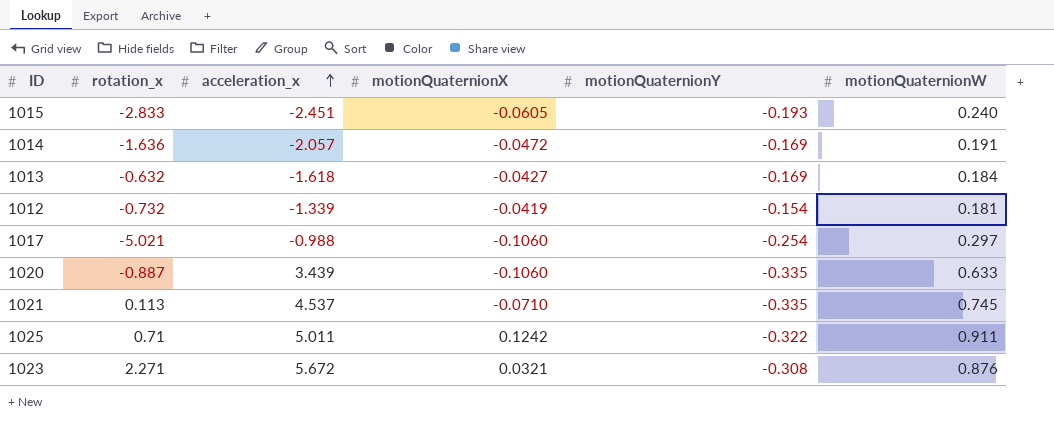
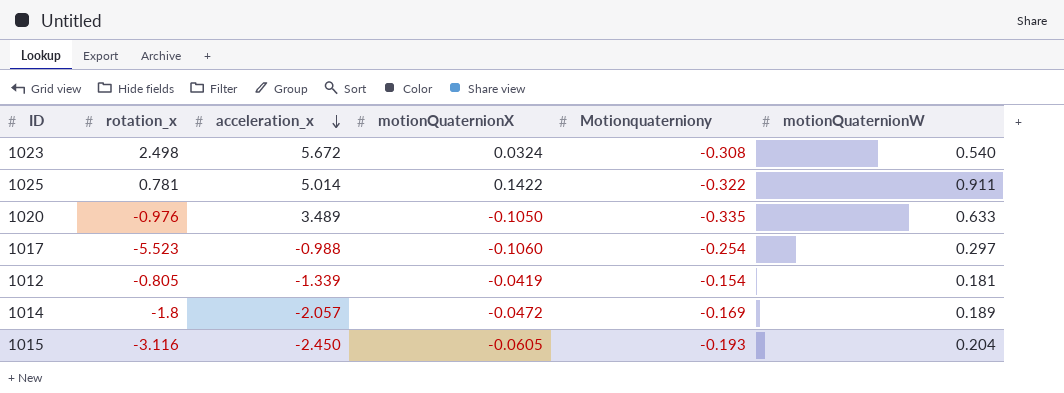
row order: acceleration_x ascending -> acceleration_x descending
column name: motionQuaternionY -> Motionquaterniony
row 1013: -0.632 | -1.618 | -0.0427 | -0.169 | 0.184 -> none
row 1021: 0.113 | 4.537 | -0.0710 | -0.335 | 0.745 -> none
1023 | rotation_x: 2.271 -> 2.498
1023 | motionQuaternionX: 0.0321 -> 0.0324
1023 | motionQuaternionW: 0.876 -> 0.540
1025 | rotation_x: 0.71 -> 0.781
1025 | acceleration_x: 5.011 -> 5.014
1025 | motionQuaternionX: 0.1242 -> 0.1422
1020 | rotation_x: -0.887 -> -0.976
1020 | acceleration_x: 3.439 -> 3.489
1020 | motionQuaternionX: -0.1060 -> -0.1050
1017 | rotation_x: -5.021 -> -5.523
1012 | rotation_x: -0.732 -> -0.805
1014 | rotation_x: -1.636 -> -1.8
1014 | motionQuaternionW: 0.191 -> 0.189
1015 | rotation_x: -2.833 -> -3.116
1015 | acceleration_x: -2.451 -> -2.450
1015 | motionQuaternionW: 0.240 -> 0.204

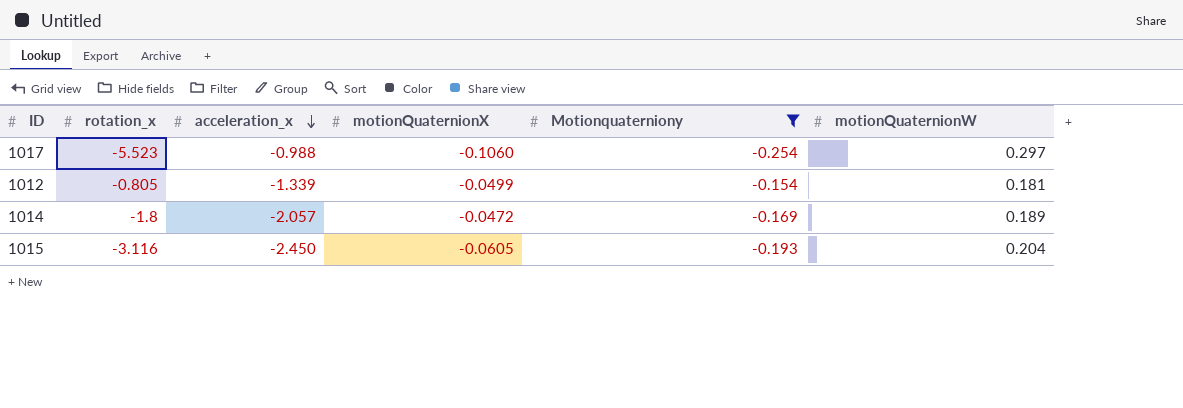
filter: none -> Motionquaterniony >= -0.254
1012 | motionQuaternionX: -0.0419 -> -0.0499

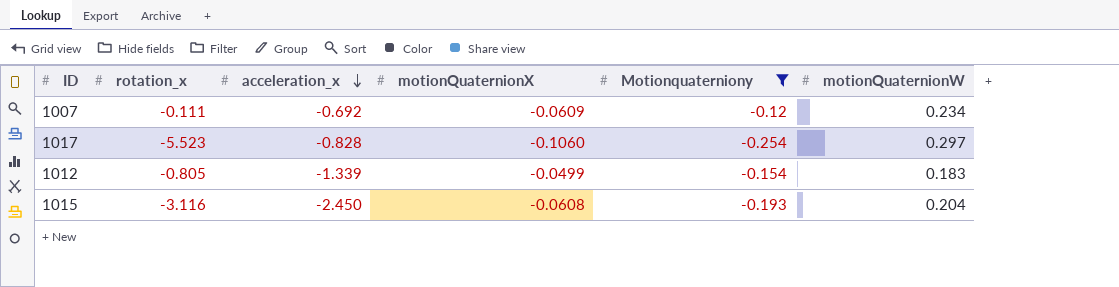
row 1014: -1.8 | -2.057 | -0.0472 | -0.169 | 0.189 -> none
row 1007: none -> -0.111 | -0.692 | -0.0609 | -0.12 | 0.234
1017 | acceleration_x: -0.988 -> -0.828
1012 | motionQuaternionW: 0.181 -> 0.183
1015 | motionQuaternionX: -0.0605 -> -0.0608

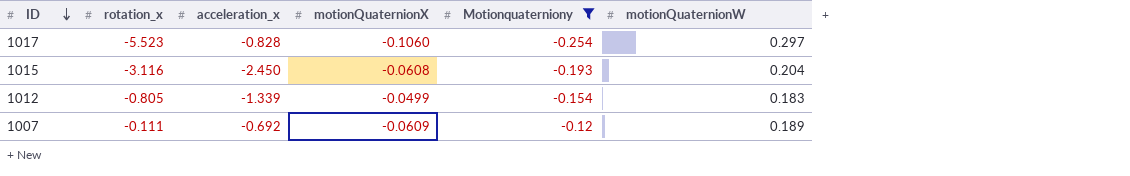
row order: acceleration_x descending -> ID descending
1007 | motionQuaternionW: 0.234 -> 0.189

